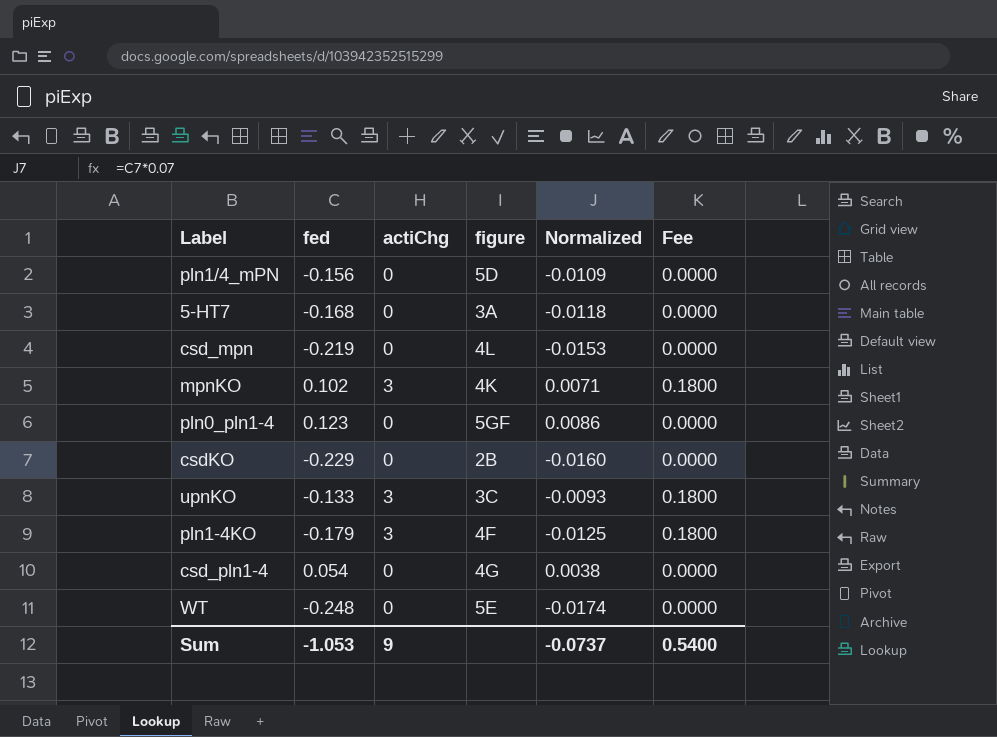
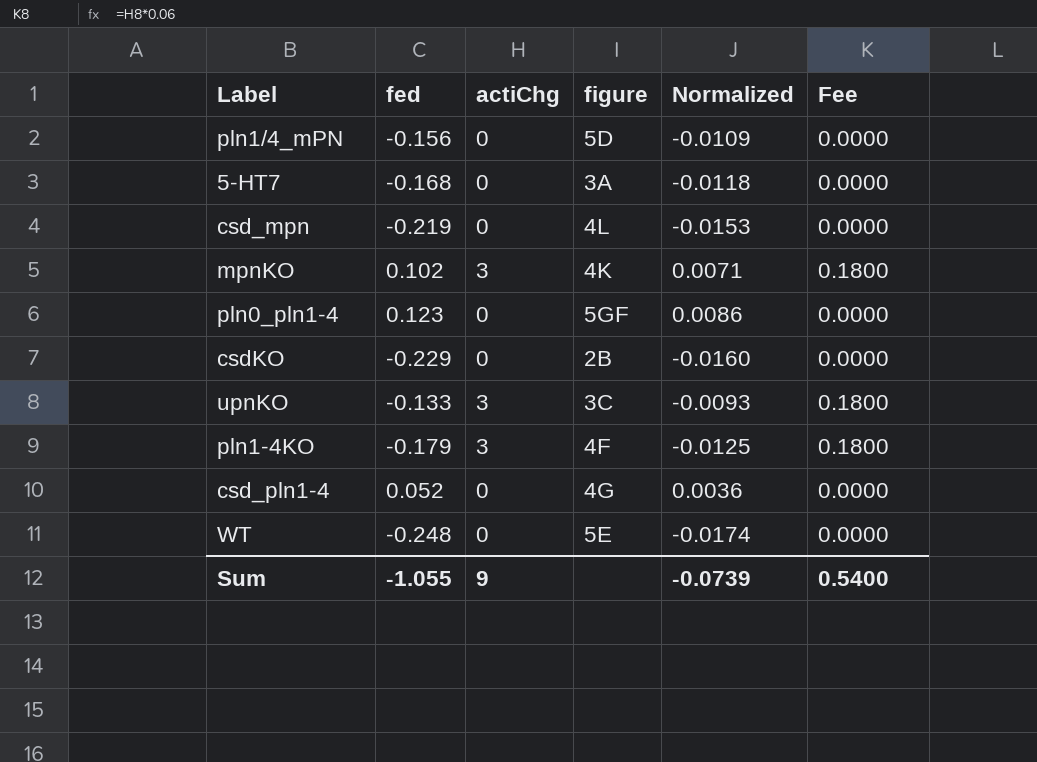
csd_pln1-4 | fed: 0.054 -> 0.052
csd_pln1-4 | Normalized: 0.0038 -> 0.0036
Sum | fed: -1.053 -> -1.055
Sum | Normalized: -0.0737 -> -0.0739

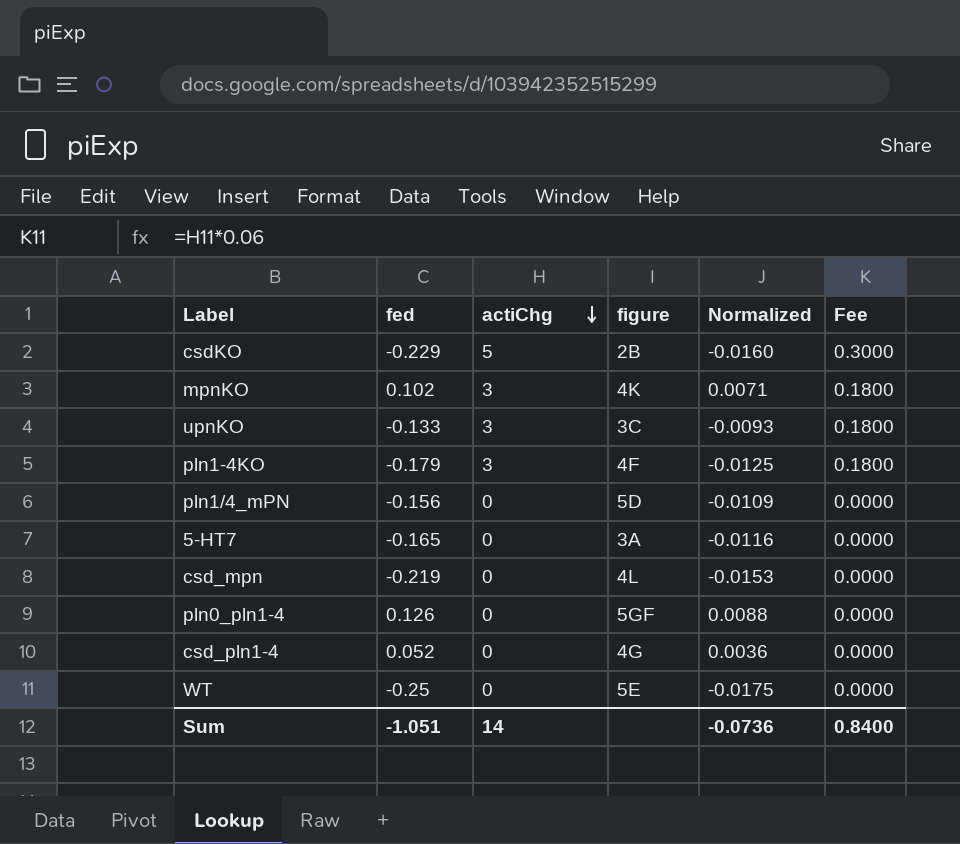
row order: none -> actiChg descending
csdKO | actiChg: 0 -> 5
csdKO | Fee: 0.0000 -> 0.3000
5-HT7 | fed: -0.168 -> -0.165
5-HT7 | Normalized: -0.0118 -> -0.0116
pln0_pln1-4 | fed: 0.123 -> 0.126
pln0_pln1-4 | Normalized: 0.0086 -> 0.0088
WT | fed: -0.248 -> -0.25
WT | Normalized: -0.0174 -> -0.0175
Sum | fed: -1.055 -> -1.051
Sum | actiChg: 9 -> 14
Sum | Normalized: -0.0739 -> -0.0736
Sum | Fee: 0.5400 -> 0.8400

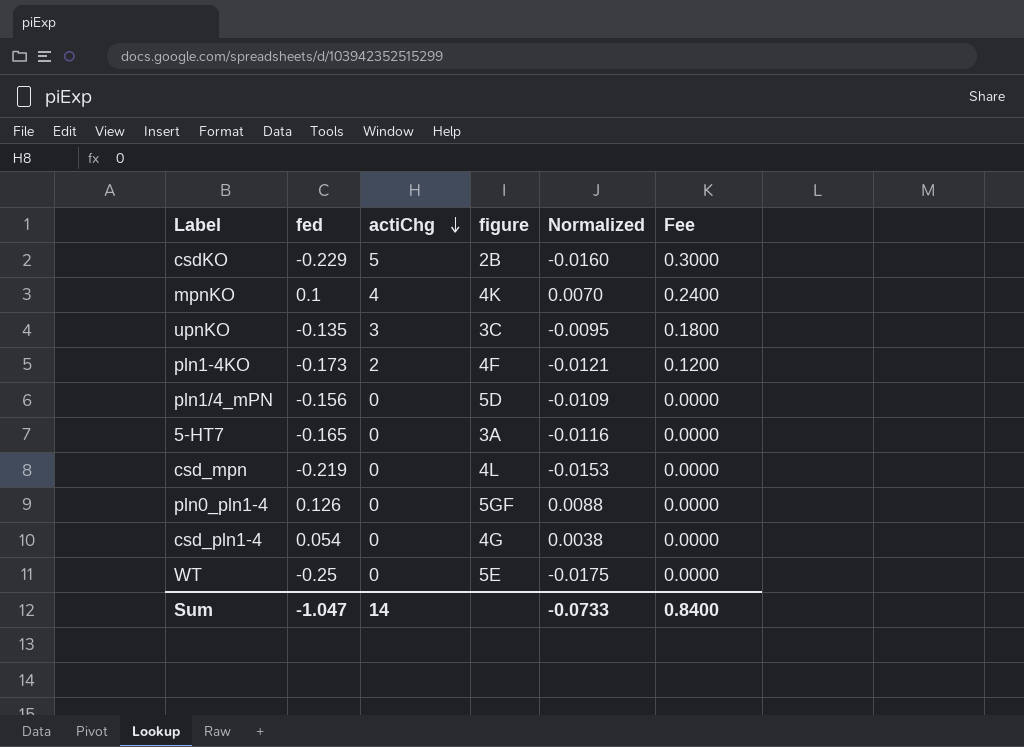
mpnKO | fed: 0.102 -> 0.1
mpnKO | actiChg: 3 -> 4
mpnKO | Normalized: 0.0071 -> 0.0070
mpnKO | Fee: 0.1800 -> 0.2400
upnKO | fed: -0.133 -> -0.135
upnKO | Normalized: -0.0093 -> -0.0095
pln1-4KO | fed: -0.179 -> -0.173
pln1-4KO | actiChg: 3 -> 2
pln1-4KO | Normalized: -0.0125 -> -0.0121
pln1-4KO | Fee: 0.1800 -> 0.1200
csd_pln1-4 | fed: 0.052 -> 0.054
csd_pln1-4 | Normalized: 0.0036 -> 0.0038
Sum | fed: -1.051 -> -1.047
Sum | Normalized: -0.0736 -> -0.0733

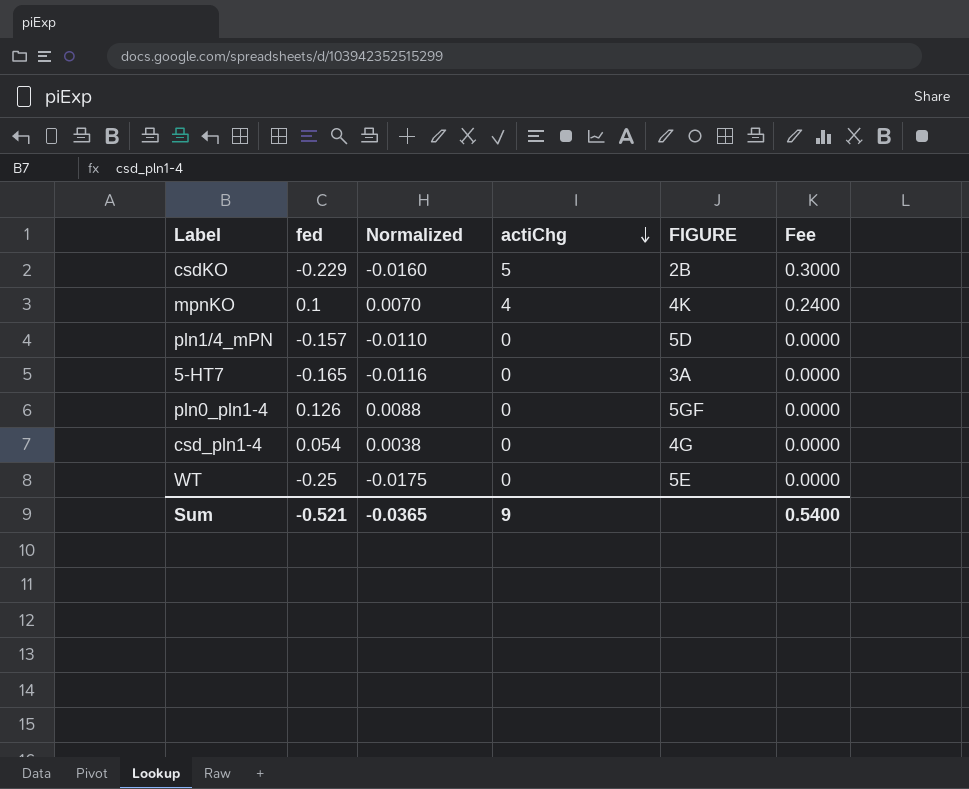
column Normalized | position: 5 -> 3
column name: figure -> FIGURE
row upnKO: -0.135 | 3 | 3C | -0.0095 | 0.1800 -> none
row pln1-4KO: -0.173 | 2 | 4F | -0.0121 | 0.1200 -> none
row csd_mpn: -0.219 | 0 | 4L | -0.0153 | 0.0000 -> none
pln1/4_mPN | fed: -0.156 -> -0.157
pln1/4_mPN | Normalized: -0.0109 -> -0.0110
Sum | fed: -1.047 -> -0.521
Sum | Normalized: -0.0733 -> -0.0365
Sum | actiChg: 14 -> 9
Sum | Fee: 0.8400 -> 0.5400

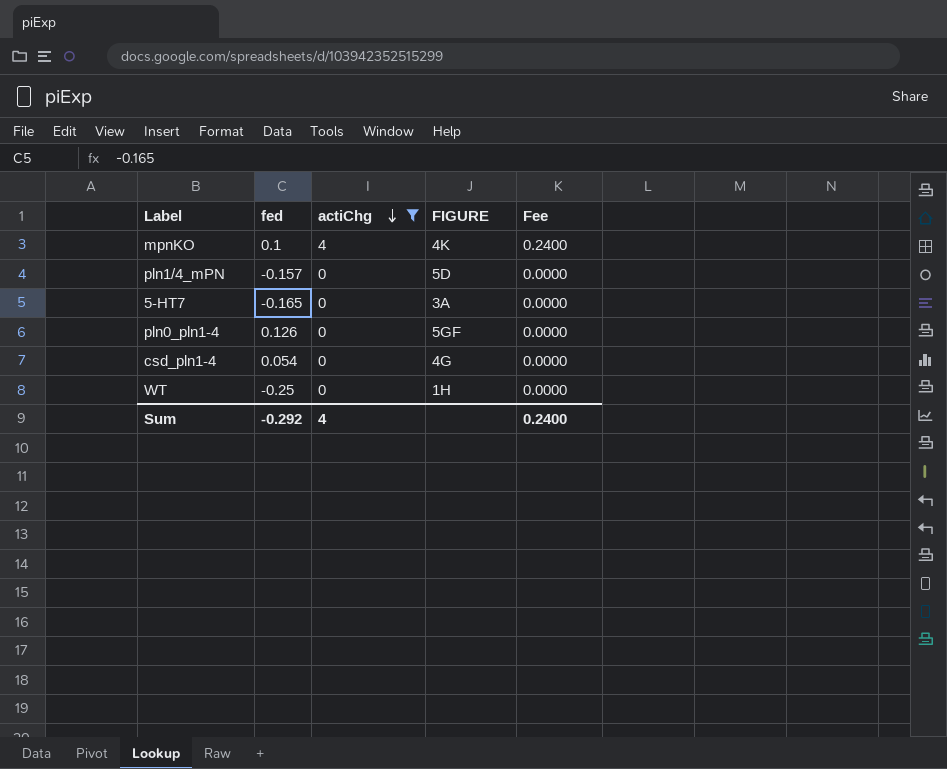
filter: none -> actiChg != 5
column Normalized | formula: [fed] * 0.07 -> none
WT | FIGURE: 5E -> 1H
Sum | fed: -0.521 -> -0.292
Sum | actiChg: 9 -> 4
Sum | Fee: 0.5400 -> 0.2400

